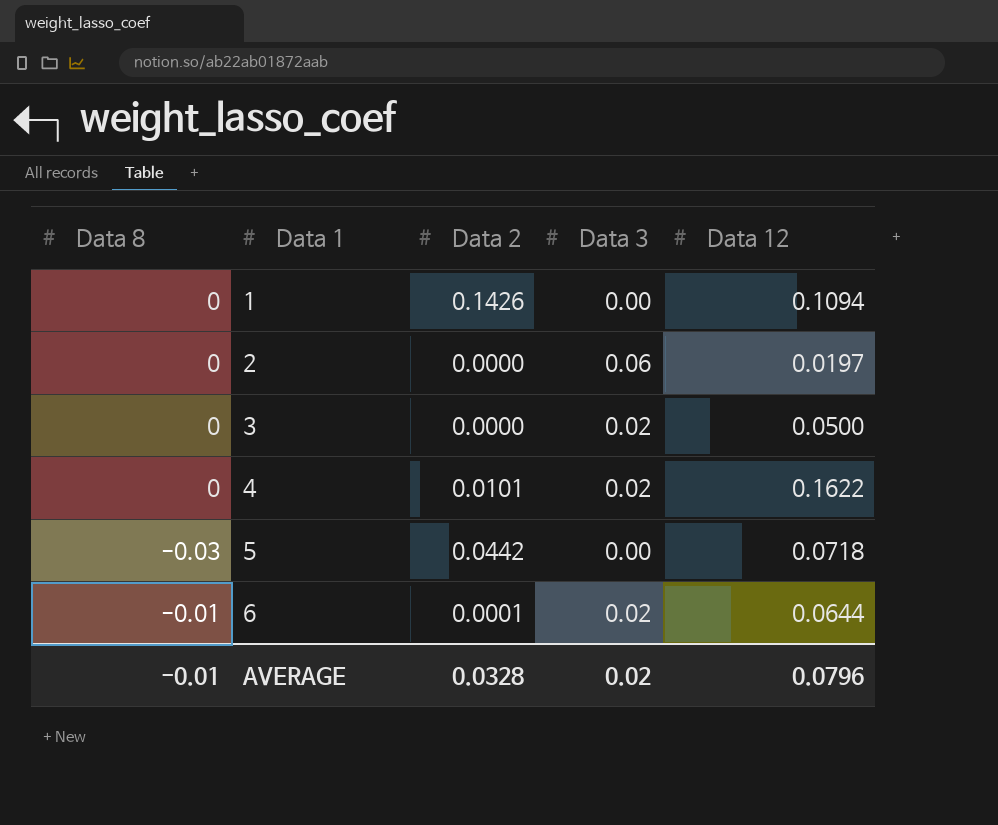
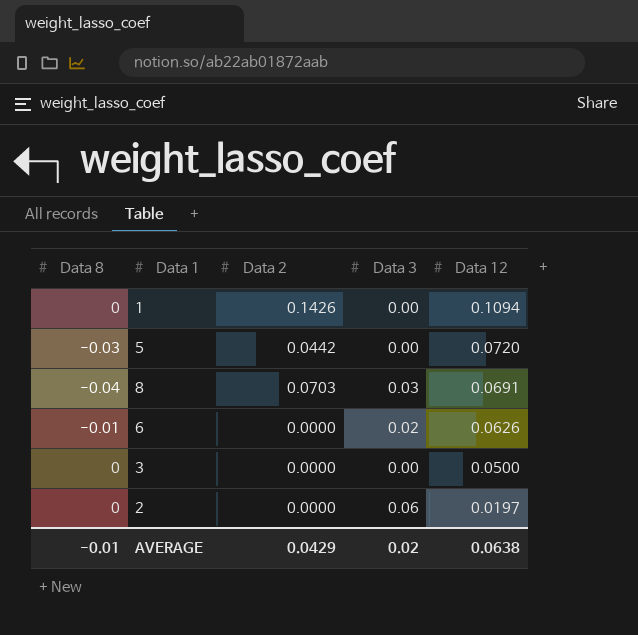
row order: Data 1 ascending -> Data 12 descending
row 4: 0 | 0.0101 | 0.02 | 0.1622 -> none
5 | Data 12: 0.0718 -> 0.0720
row 8: none -> -0.04 | 0.0703 | 0.03 | 0.0691
6 | Data 2: 0.0001 -> 0.0000
6 | Data 12: 0.0644 -> 0.0626
3 | Data 3: 0.02 -> 0.00
AVERAGE | Data 2: 0.0328 -> 0.0429
AVERAGE | Data 12: 0.0796 -> 0.0638

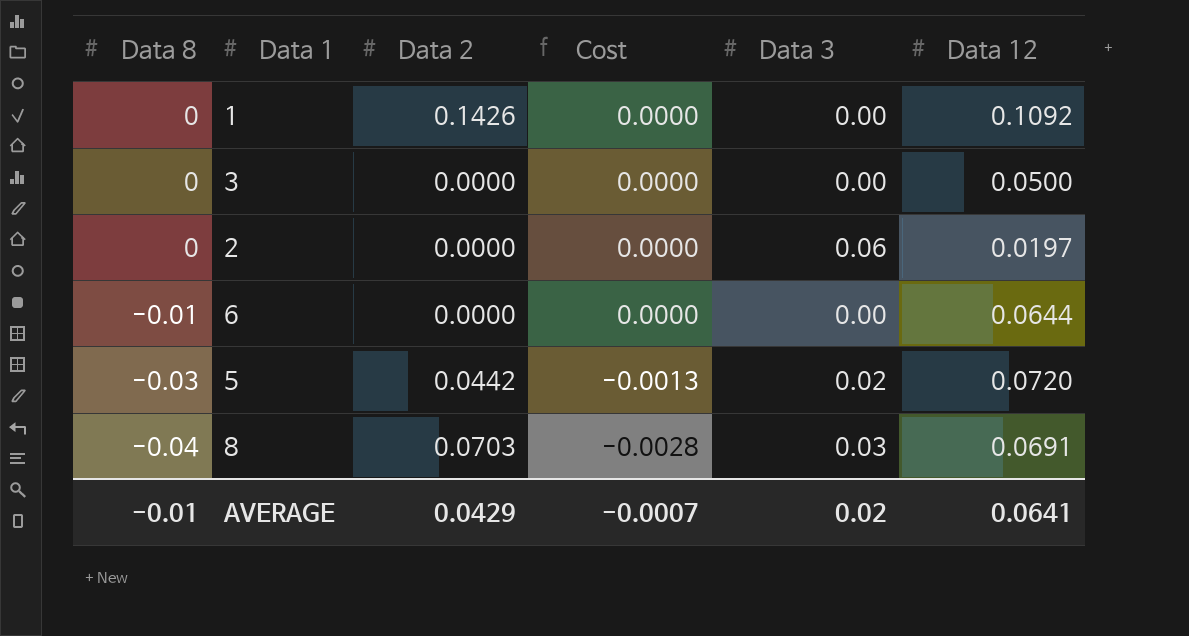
row order: Data 12 descending -> Data 8 descending
column Cost | formula: none -> [Data 8] * [Data 2]
1 | Data 12: 0.1094 -> 0.1092
6 | Data 3: 0.02 -> 0.00
6 | Data 12: 0.0626 -> 0.0644
5 | Data 3: 0.00 -> 0.02
AVERAGE | Data 12: 0.0638 -> 0.0641

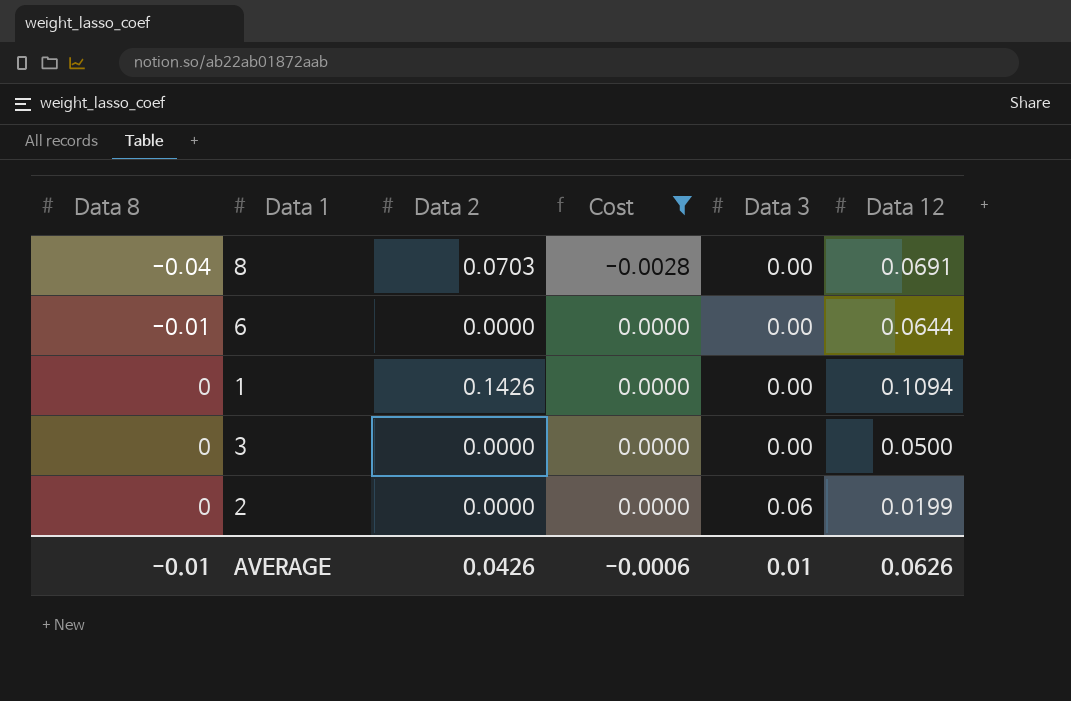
filter: none -> Cost != -0.0013
row order: Data 8 descending -> Data 8 ascending
8 | Data 3: 0.03 -> 0.00
1 | Data 12: 0.1092 -> 0.1094
2 | Data 12: 0.0197 -> 0.0199
AVERAGE | Data 2: 0.0429 -> 0.0426
AVERAGE | Cost: -0.0007 -> -0.0006
AVERAGE | Data 3: 0.02 -> 0.01
AVERAGE | Data 12: 0.0641 -> 0.0626

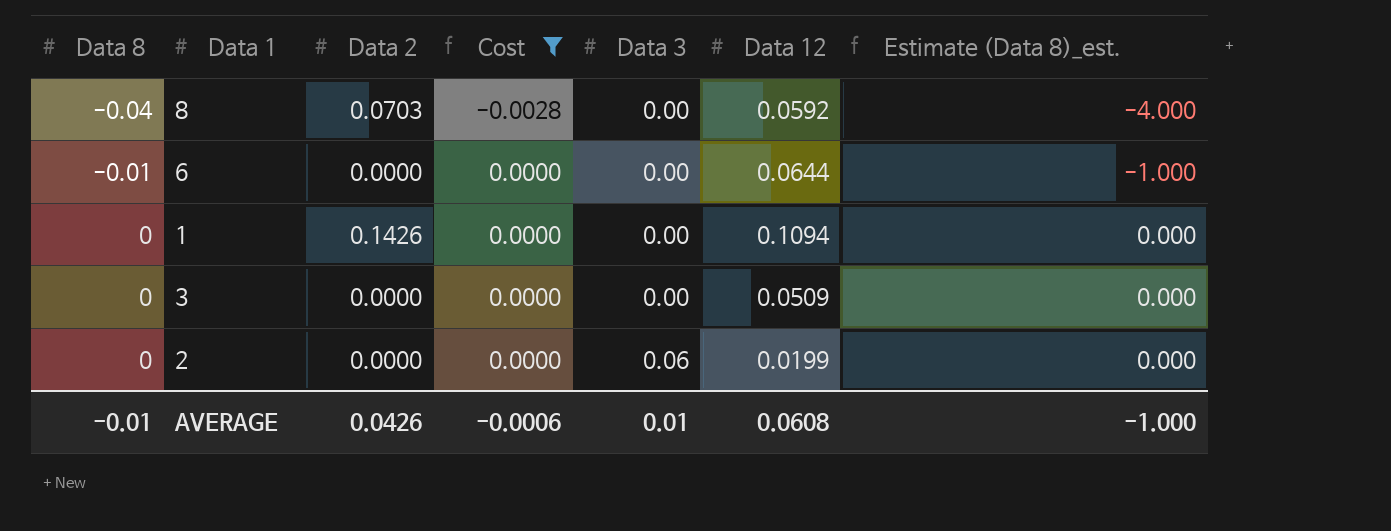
column Estimate (Data 8)_est. | formula: none -> [Data 8] * 100
8 | Data 12: 0.0691 -> 0.0592
3 | Data 12: 0.0500 -> 0.0509
AVERAGE | Data 12: 0.0626 -> 0.0608

